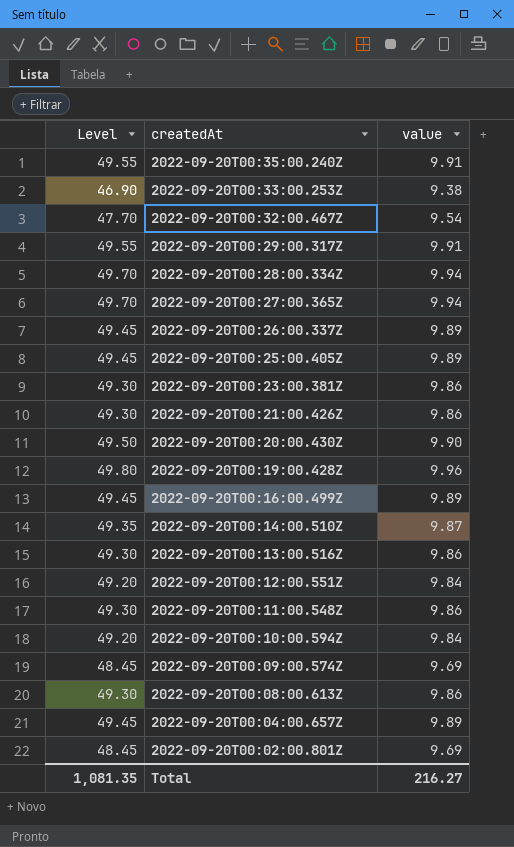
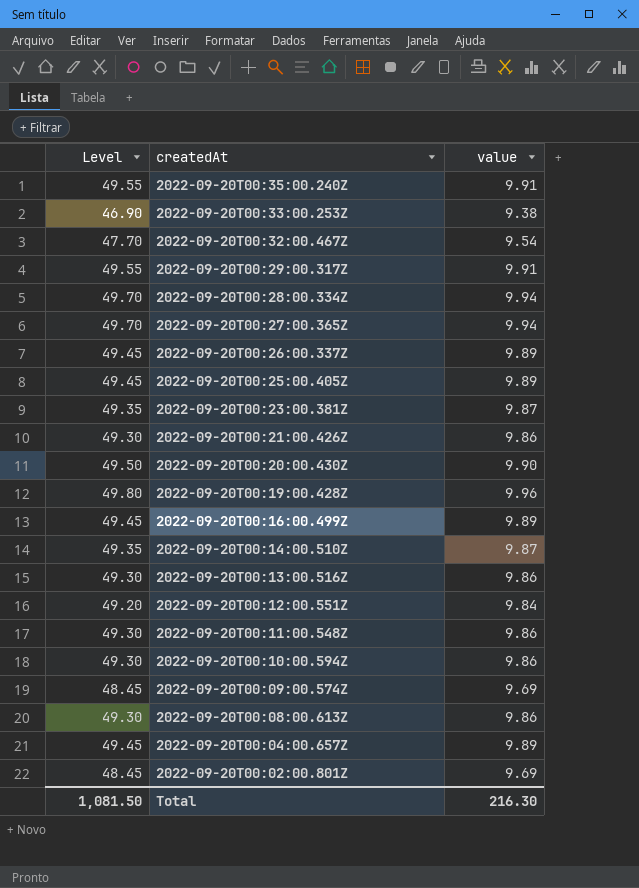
2022-09-20T00:23:00.381Z | Level: 49.30 -> 49.35
2022-09-20T00:23:00.381Z | value: 9.86 -> 9.87
2022-09-20T00:10:00.594Z | Level: 49.20 -> 49.30
2022-09-20T00:10:00.594Z | value: 9.84 -> 9.86
Total | Level: 1,081.35 -> 1,081.50
Total | value: 216.27 -> 216.30

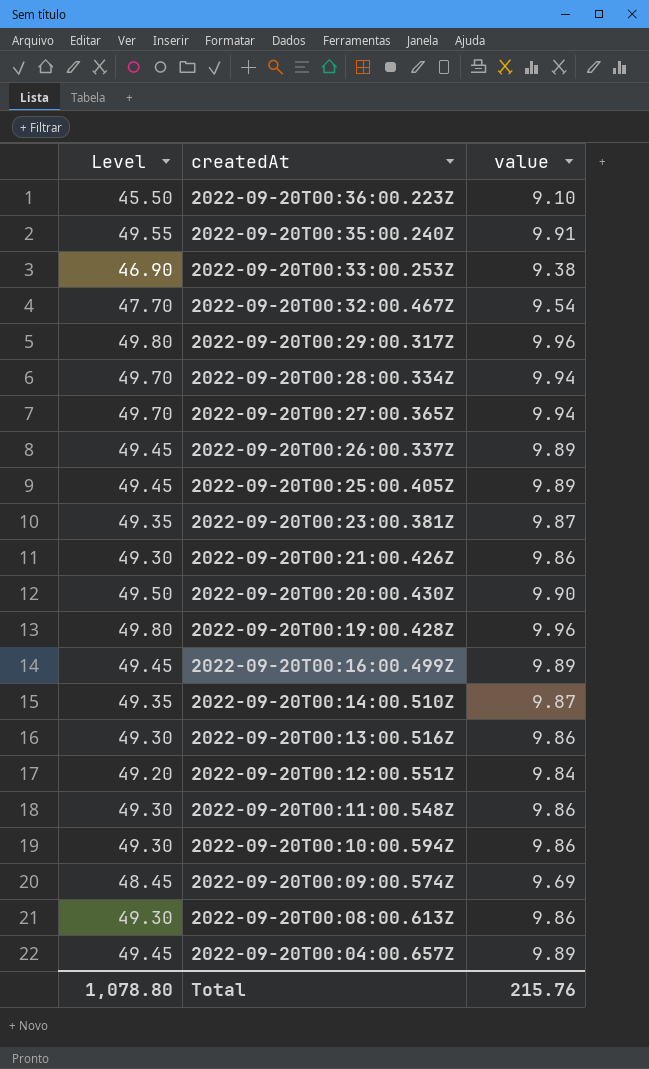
row 2022-09-20T00:02:00.801Z: 48.45 | 9.69 -> none
row 2022-09-20T00:36:00.223Z: none -> 45.50 | 9.10
2022-09-20T00:29:00.317Z | Level: 49.55 -> 49.80
2022-09-20T00:29:00.317Z | value: 9.91 -> 9.96
Total | Level: 1,081.50 -> 1,078.80
Total | value: 216.30 -> 215.76

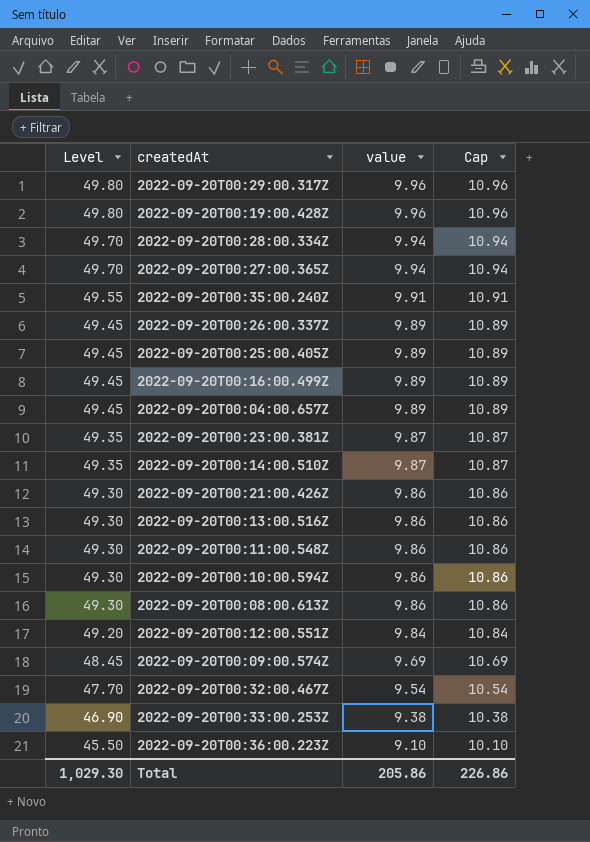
row order: createdAt descending -> Level descending
column Cap | formula: none -> [value] + 1
row 2022-09-20T00:20:00.430Z: 49.50 | 9.90 -> none
Total | Level: 1,078.80 -> 1,029.30
Total | value: 215.76 -> 205.86

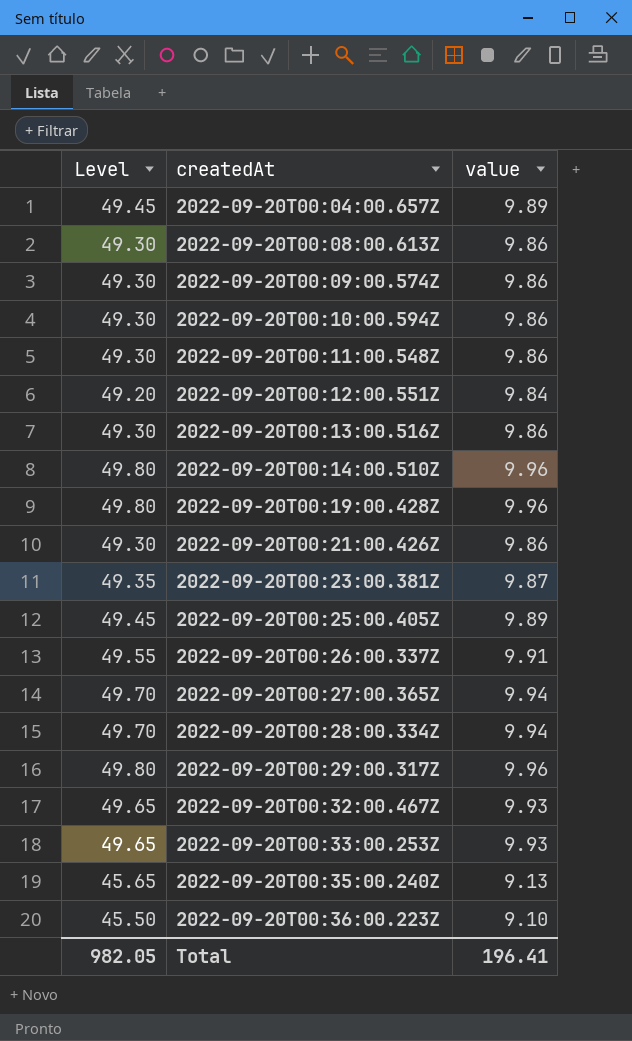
row order: Level descending -> createdAt ascending
column Cap | formula: [value] + 1 -> none
row 2022-09-20T00:16:00.499Z: 49.45 | 9.89 | 10.89 -> none
2022-09-20T00:09:00.574Z | Level: 48.45 -> 49.30
2022-09-20T00:09:00.574Z | value: 9.69 -> 9.86
2022-09-20T00:14:00.510Z | Level: 49.35 -> 49.80
2022-09-20T00:14:00.510Z | value: 9.87 -> 9.96
2022-09-20T00:26:00.337Z | Level: 49.45 -> 49.55
2022-09-20T00:26:00.337Z | value: 9.89 -> 9.91
2022-09-20T00:32:00.467Z | Level: 47.70 -> 49.65
2022-09-20T00:32:00.467Z | value: 9.54 -> 9.93
2022-09-20T00:33:00.253Z | Level: 46.90 -> 49.65
2022-09-20T00:33:00.253Z | value: 9.38 -> 9.93
2022-09-20T00:35:00.240Z | Level: 49.55 -> 45.65
2022-09-20T00:35:00.240Z | value: 9.91 -> 9.13
Total | Level: 1,029.30 -> 982.05
Total | value: 205.86 -> 196.41

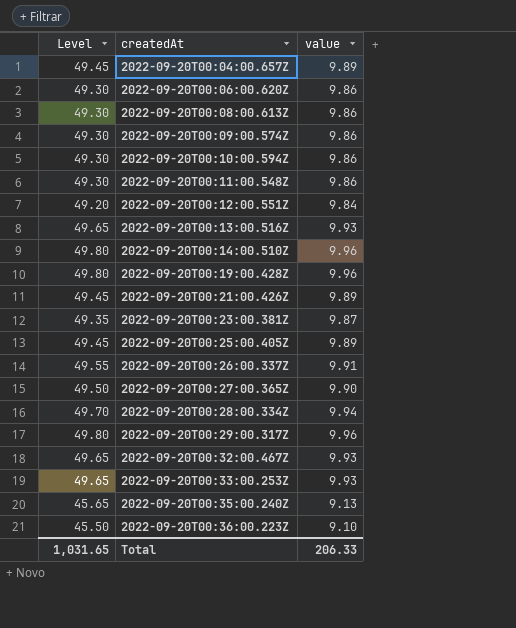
row 2022-09-20T00:06:00.620Z: none -> 49.30 | 9.86
2022-09-20T00:13:00.516Z | Level: 49.30 -> 49.65
2022-09-20T00:13:00.516Z | value: 9.86 -> 9.93
2022-09-20T00:21:00.426Z | Level: 49.30 -> 49.45
2022-09-20T00:21:00.426Z | value: 9.86 -> 9.89
2022-09-20T00:27:00.365Z | Level: 49.70 -> 49.50
2022-09-20T00:27:00.365Z | value: 9.94 -> 9.90
Total | Level: 982.05 -> 1,031.65
Total | value: 196.41 -> 206.33

